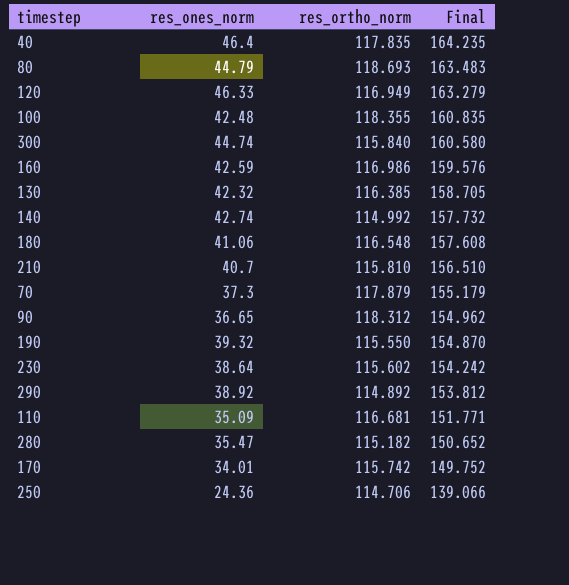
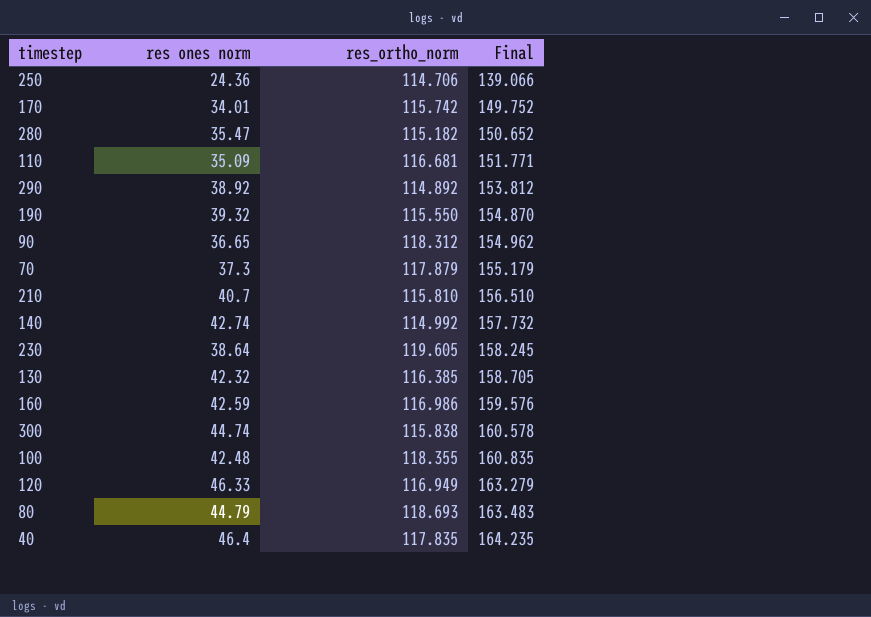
row order: Final descending -> Final ascending
column name: res_ones_norm -> res ones norm
row 180: 41.06 | 116.548 | 157.608 -> none
230 | res_ortho_norm: 115.602 -> 119.605
230 | Final: 154.242 -> 158.245
300 | res_ortho_norm: 115.840 -> 115.838
300 | Final: 160.580 -> 160.578

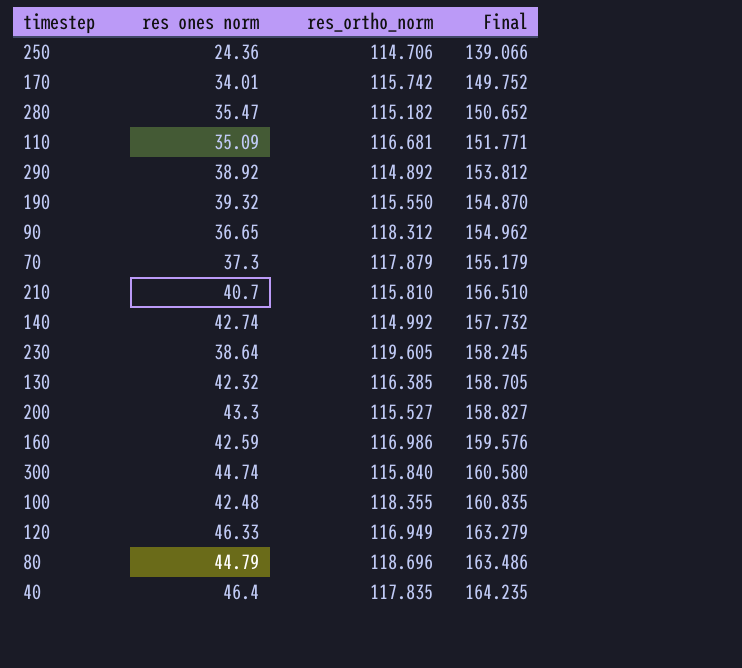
row 200: none -> 43.3 | 115.527 | 158.827
300 | res_ortho_norm: 115.838 -> 115.840
300 | Final: 160.578 -> 160.580
80 | res_ortho_norm: 118.693 -> 118.696
80 | Final: 163.483 -> 163.486

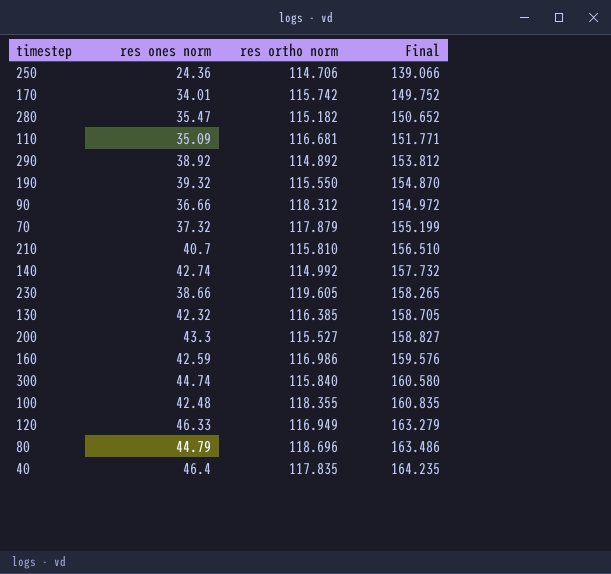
column name: res_ortho_norm -> res ortho norm
90 | res ones norm: 36.65 -> 36.66
90 | Final: 154.962 -> 154.972
70 | res ones norm: 37.3 -> 37.32
70 | Final: 155.179 -> 155.199
230 | res ones norm: 38.64 -> 38.66
230 | Final: 158.245 -> 158.265

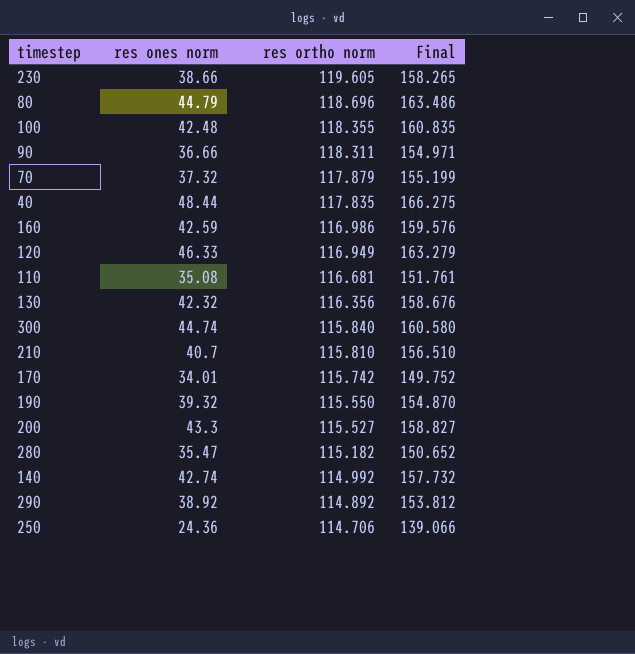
row order: Final ascending -> res ortho norm descending
90 | res ortho norm: 118.312 -> 118.311
90 | Final: 154.972 -> 154.971
40 | res ones norm: 46.4 -> 48.44
40 | Final: 164.235 -> 166.275
110 | res ones norm: 35.09 -> 35.08
110 | Final: 151.771 -> 151.761
130 | res ortho norm: 116.385 -> 116.356
130 | Final: 158.705 -> 158.676

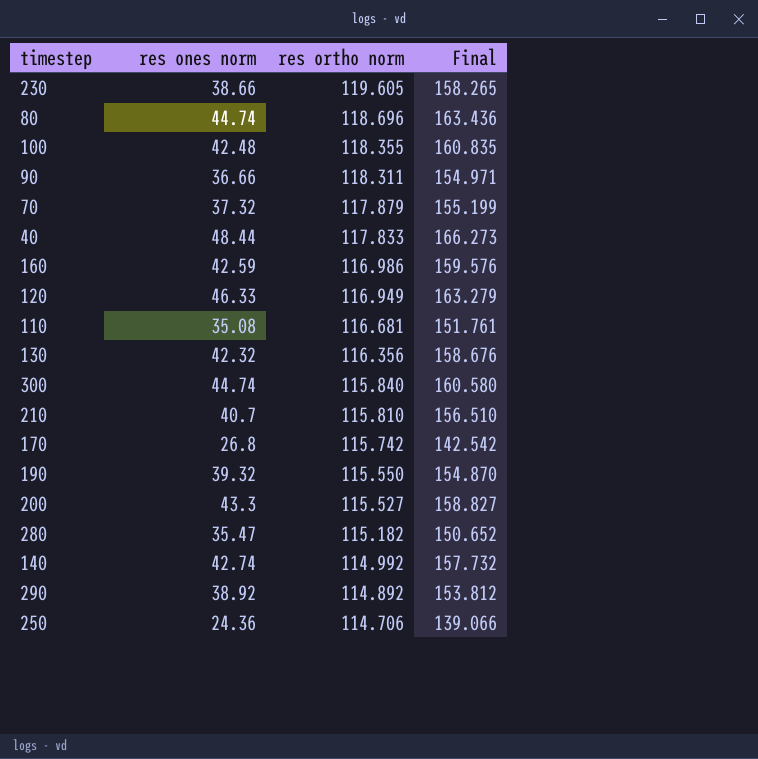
80 | res ones norm: 44.79 -> 44.74
80 | Final: 163.486 -> 163.436
40 | res ortho norm: 117.835 -> 117.833
40 | Final: 166.275 -> 166.273
170 | res ones norm: 34.01 -> 26.8
170 | Final: 149.752 -> 142.542

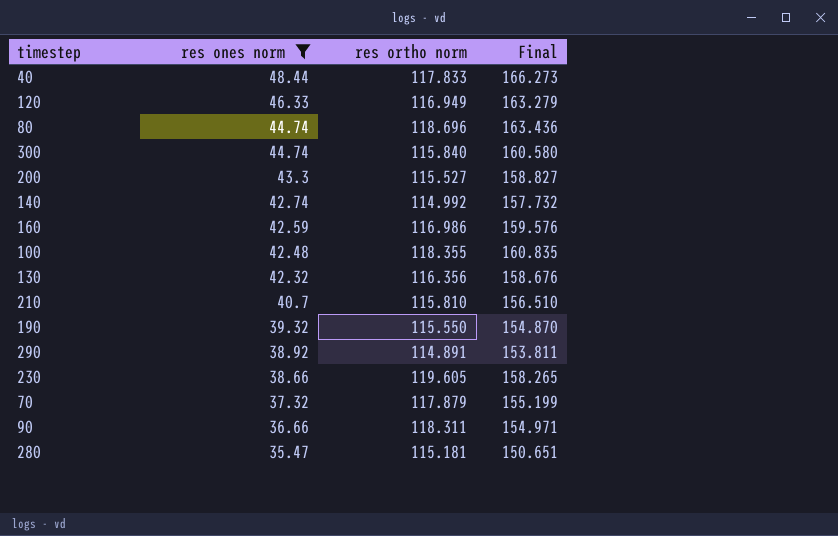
filter: none -> res ones norm >= 35.47
row order: res ortho norm descending -> res ones norm descending
290 | res ortho norm: 114.892 -> 114.891
290 | Final: 153.812 -> 153.811
280 | res ortho norm: 115.182 -> 115.181
280 | Final: 150.652 -> 150.651

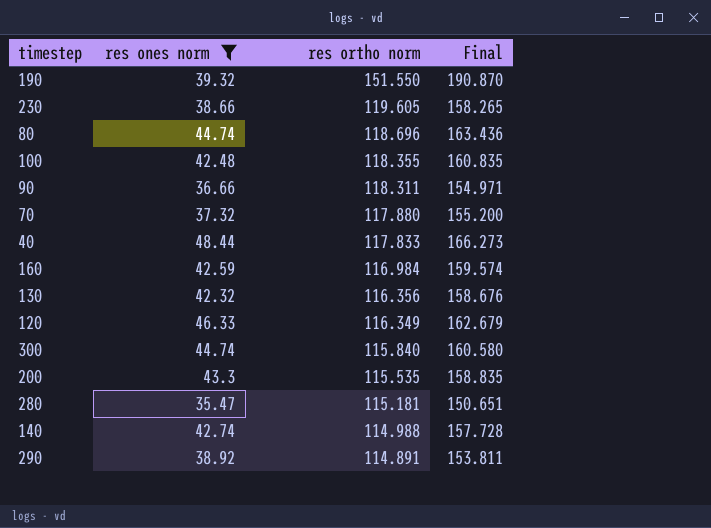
row order: res ones norm descending -> res ortho norm descending
row 210: 40.7 | 115.810 | 156.510 -> none
190 | res ortho norm: 115.550 -> 151.550
190 | Final: 154.870 -> 190.870
70 | res ortho norm: 117.879 -> 117.880
70 | Final: 155.199 -> 155.200
160 | res ortho norm: 116.986 -> 116.984
160 | Final: 159.576 -> 159.574
120 | res ortho norm: 116.949 -> 116.349
120 | Final: 163.279 -> 162.679
200 | res ortho norm: 115.527 -> 115.535
200 | Final: 158.827 -> 158.835
140 | res ortho norm: 114.992 -> 114.988
140 | Final: 157.732 -> 157.728

